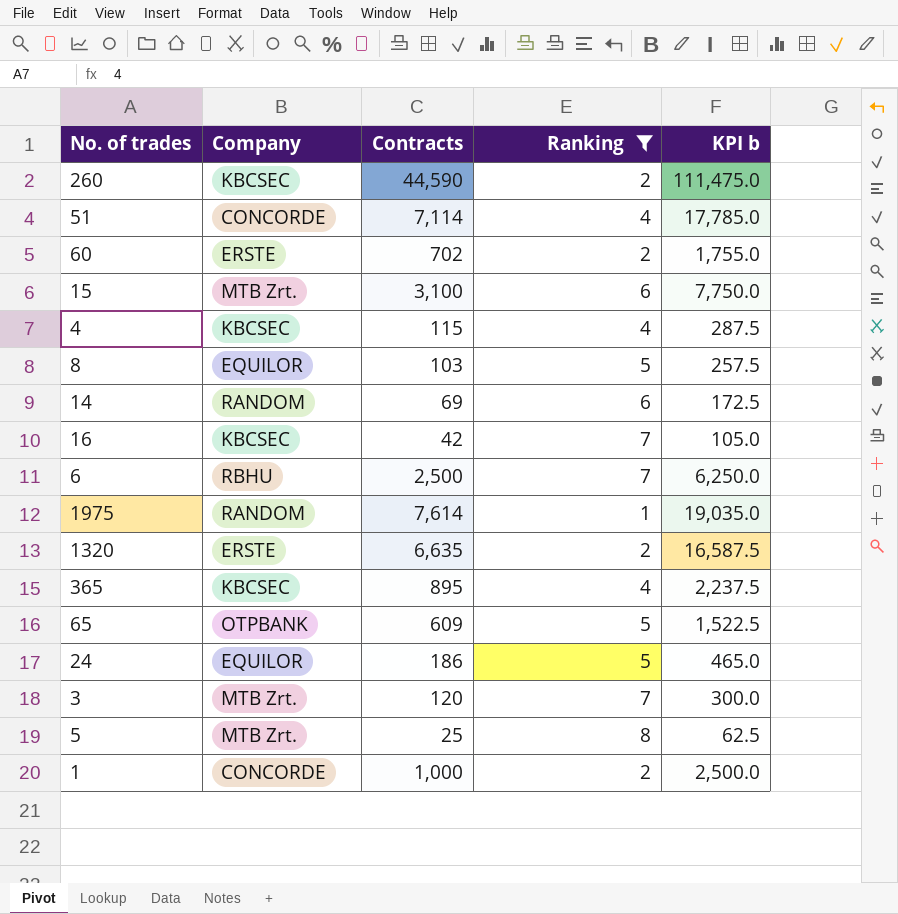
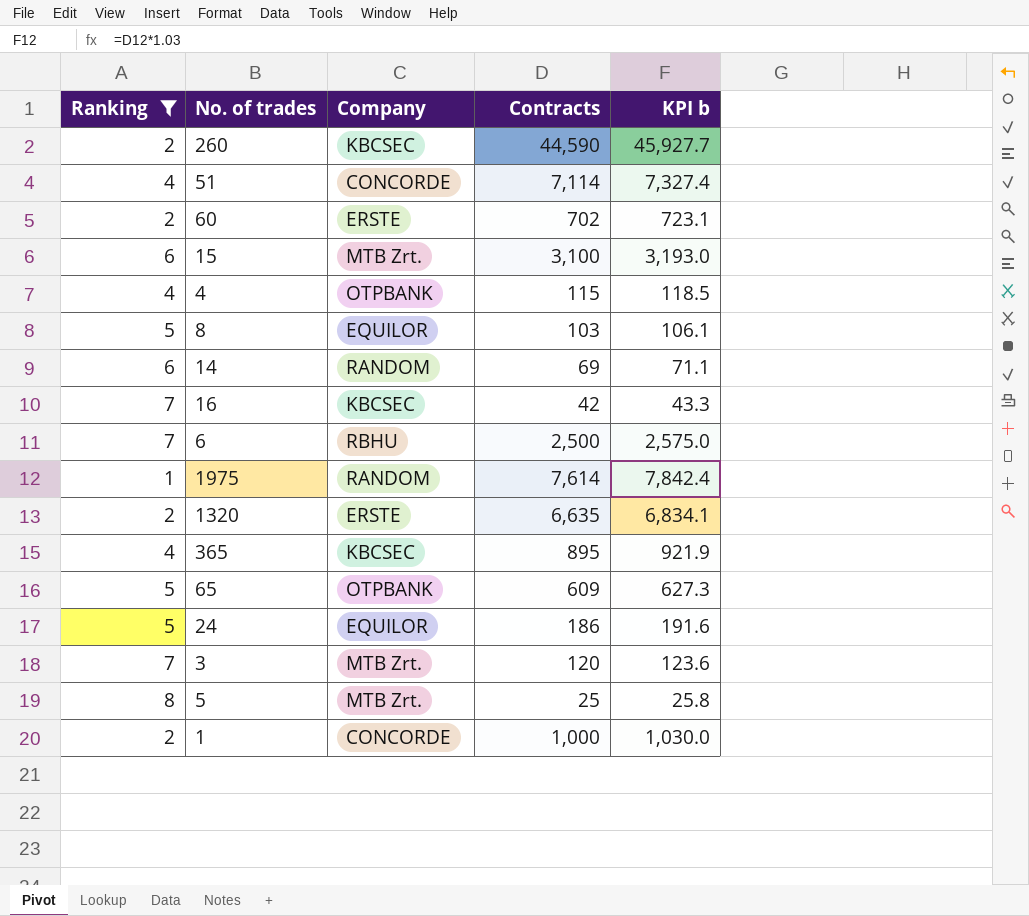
column Ranking | position: 4 -> 1
column KPI b | formula: [Contracts] * 2.5 -> [Contracts] * 1.03
4 | Company: KBCSEC -> OTPBANK

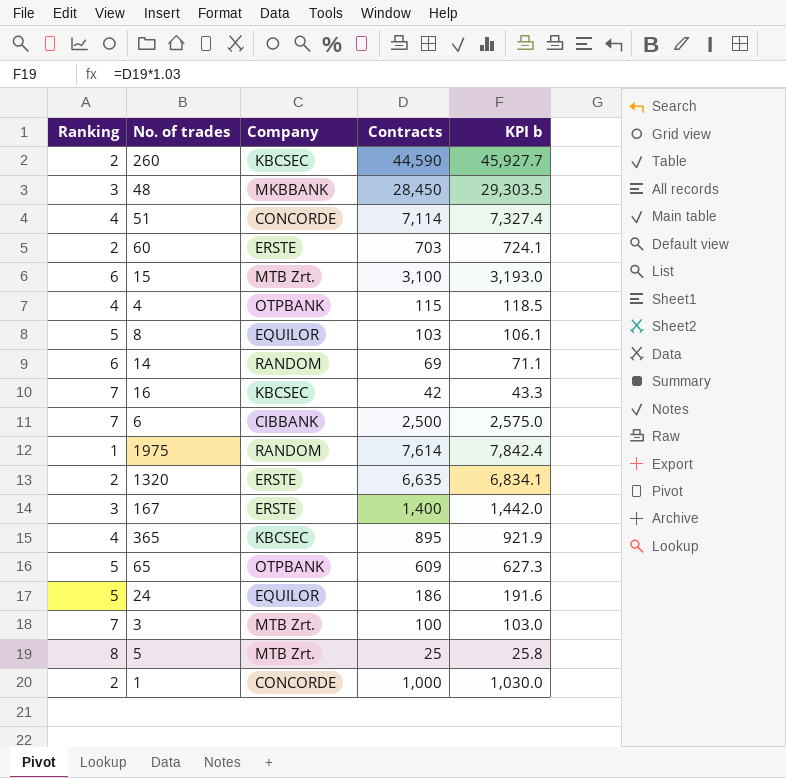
filter: Ranking != 3 -> none
60 | Contracts: 702 -> 703
60 | KPI b: 723.1 -> 724.1
6 | Company: RBHU -> CIBBANK
3 | Contracts: 120 -> 100
3 | KPI b: 123.6 -> 103.0

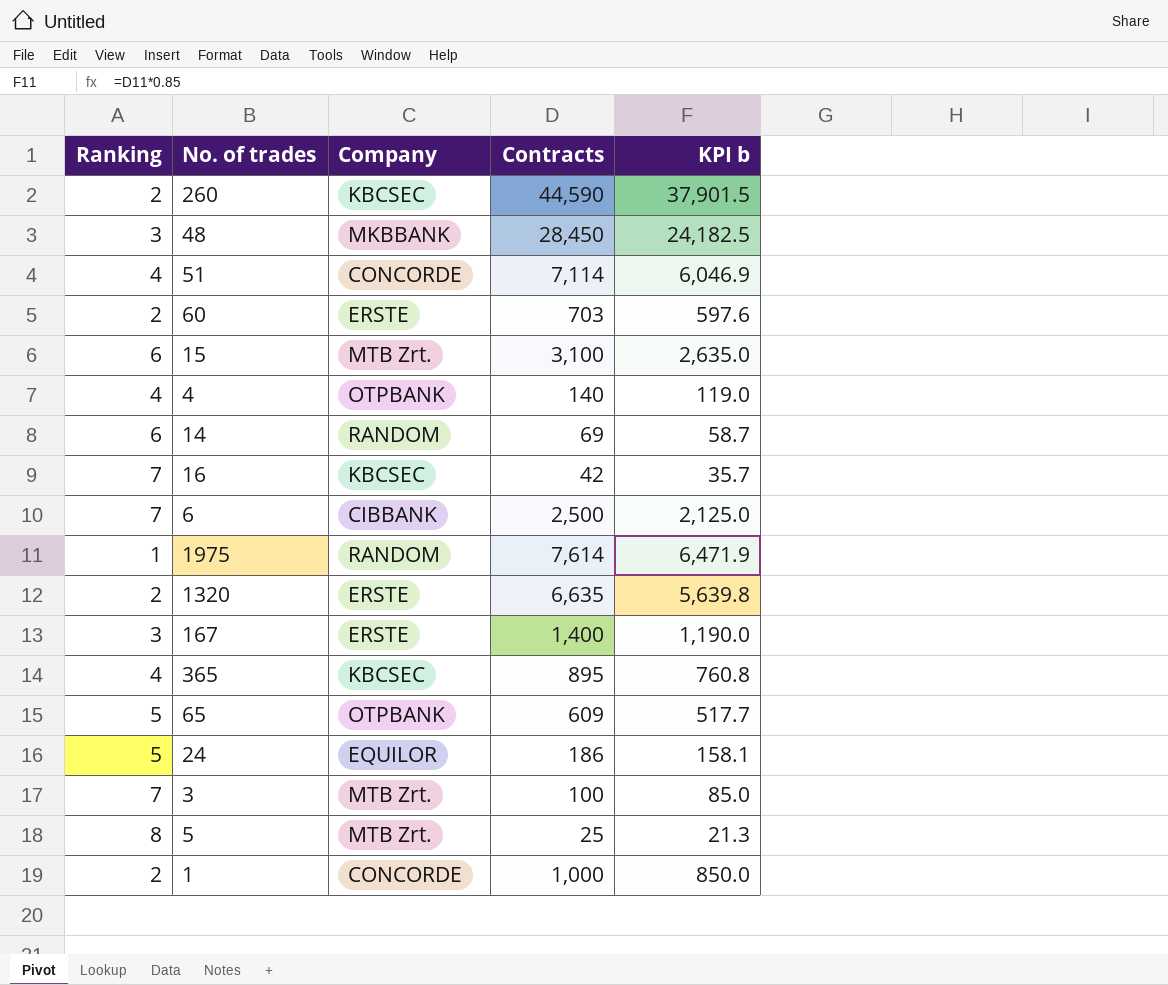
column KPI b | formula: [Contracts] * 1.03 -> [Contracts] * 0.85
row 8: 5 | EQUILOR | 103 | 106.1 -> none
4 | Contracts: 115 -> 140

